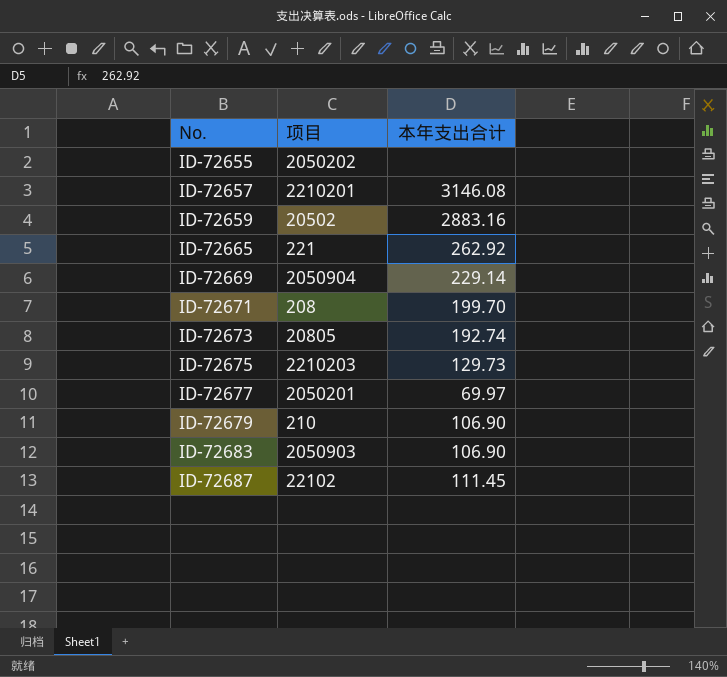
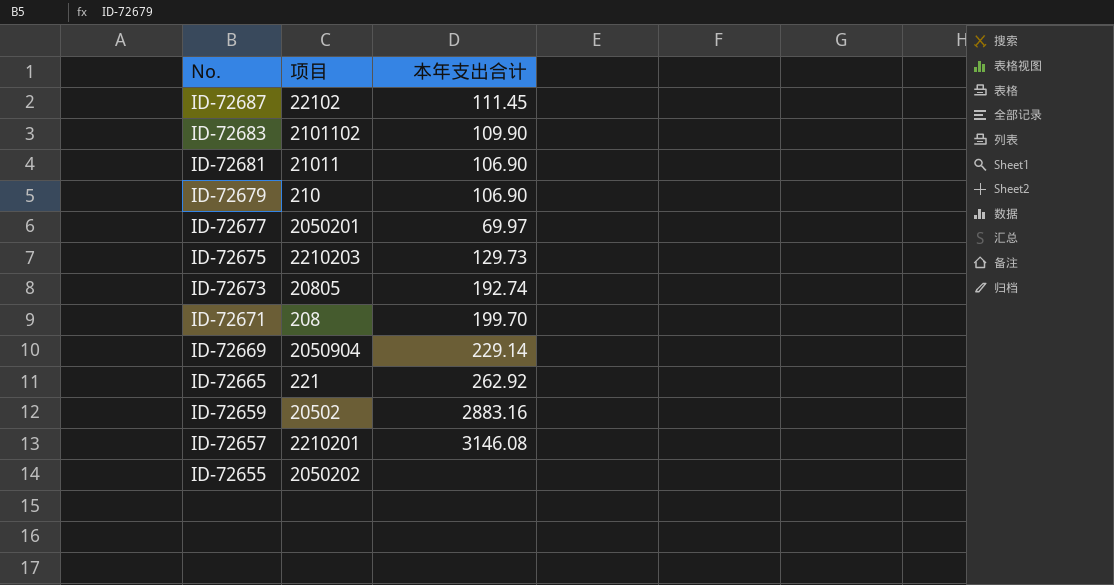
row order: No. ascending -> No. descending
ID-72683 | 项目: 2050903 -> 2101102
ID-72683 | 本年支出合计: 106.90 -> 109.90
row ID-72681: none -> 21011 | 106.90

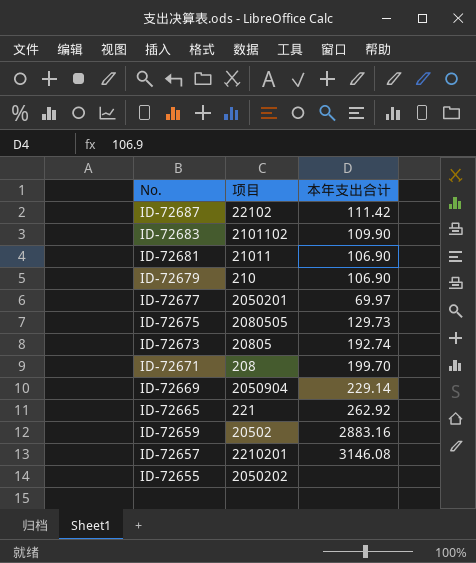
ID-72687 | 本年支出合计: 111.45 -> 111.42
ID-72675 | 项目: 2210203 -> 2080505

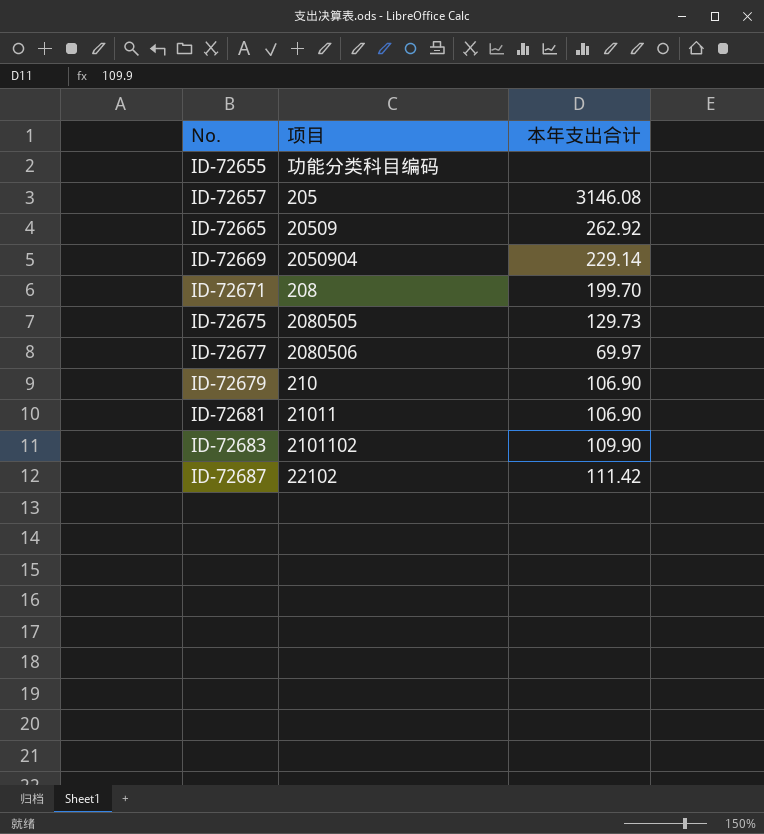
row order: No. descending -> No. ascending
row ID-72673: 20805 | 192.74 -> none
row ID-72659: 20502 | 2883.16 -> none
ID-72655 | 项目: 2050202 -> 功能分类科目编码
ID-72657 | 项目: 2210201 -> 205
ID-72665 | 项目: 221 -> 20509
ID-72677 | 项目: 2050201 -> 2080506

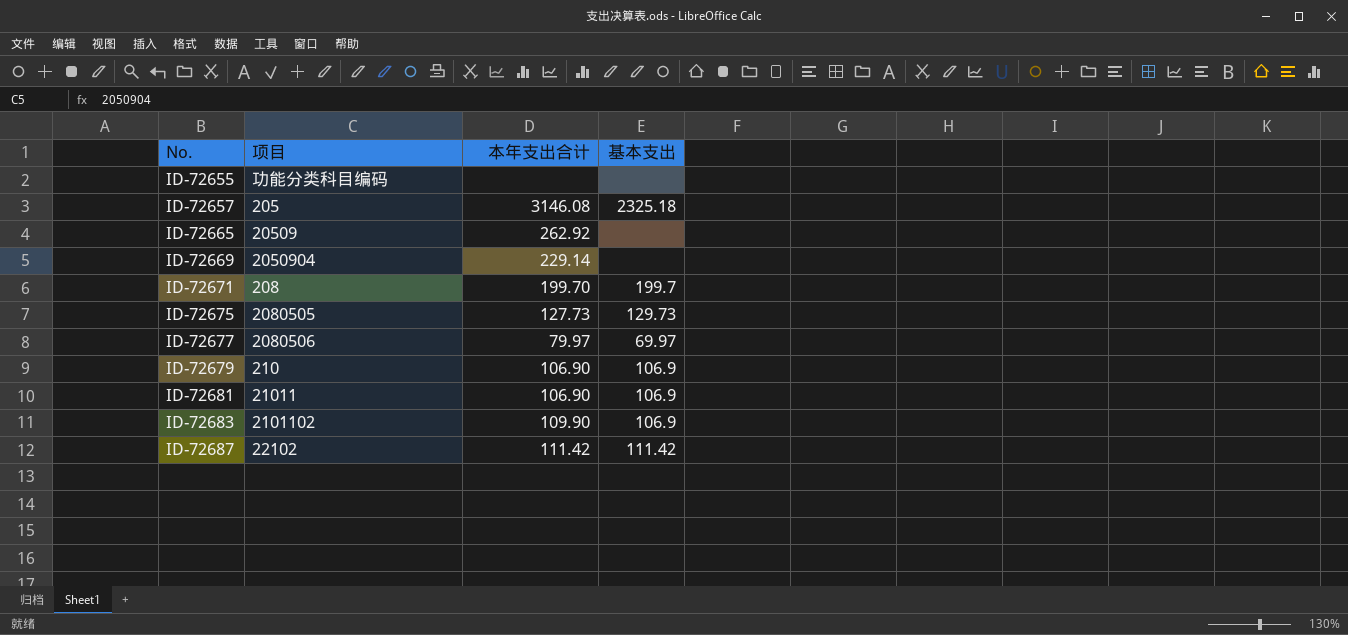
column 基本支出 | position: none -> 4
ID-72675 | 本年支出合计: 129.73 -> 127.73
ID-72677 | 本年支出合计: 69.97 -> 79.97

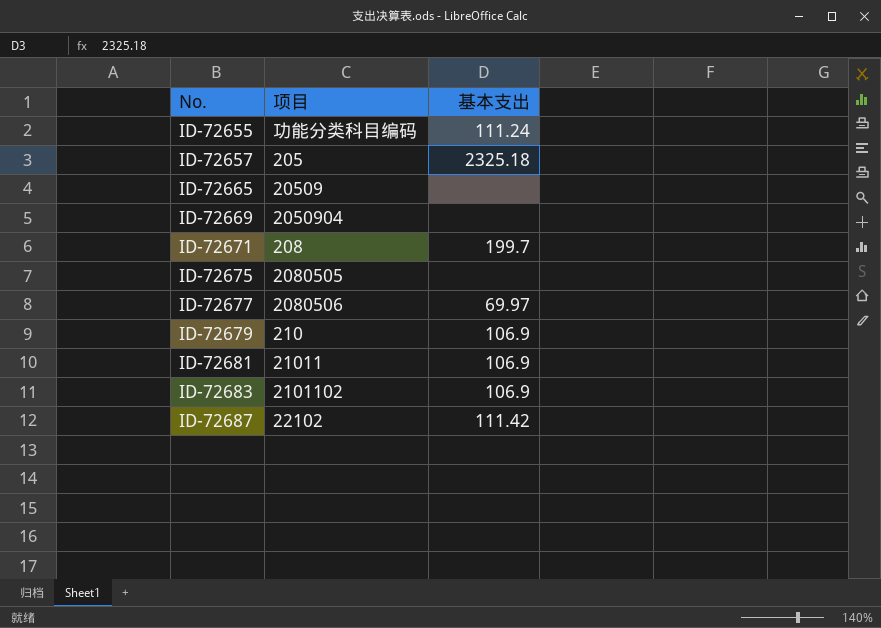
column 本年支出合计 | position: 3 -> none
ID-72655 | 基本支出: none -> 111.24
ID-72675 | 基本支出: 129.73 -> none

